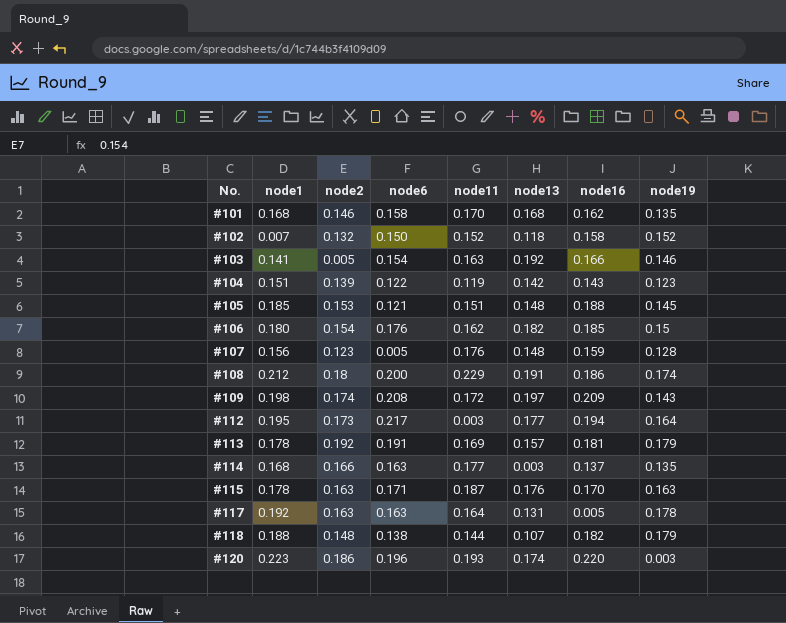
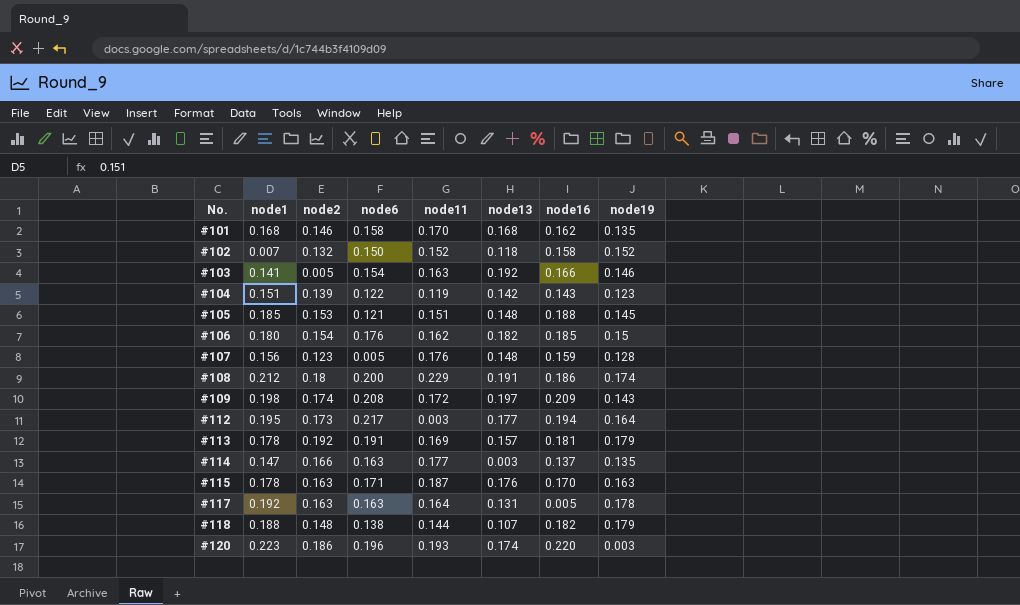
#114 | node1: 0.168 -> 0.147

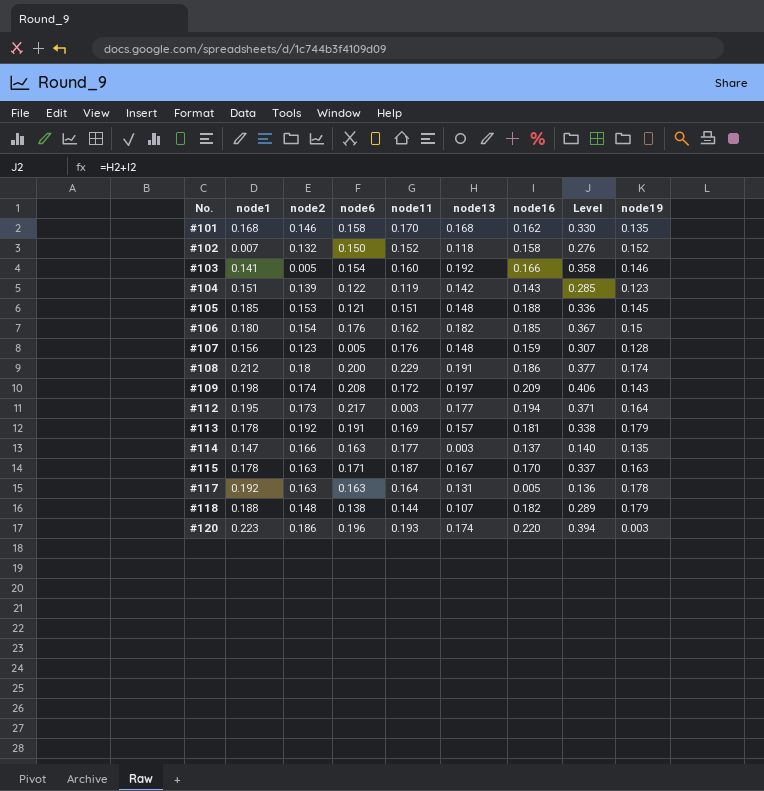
column Level | formula: none -> [node13] + [node16]
#103 | node11: 0.163 -> 0.160
#115 | node13: 0.176 -> 0.167

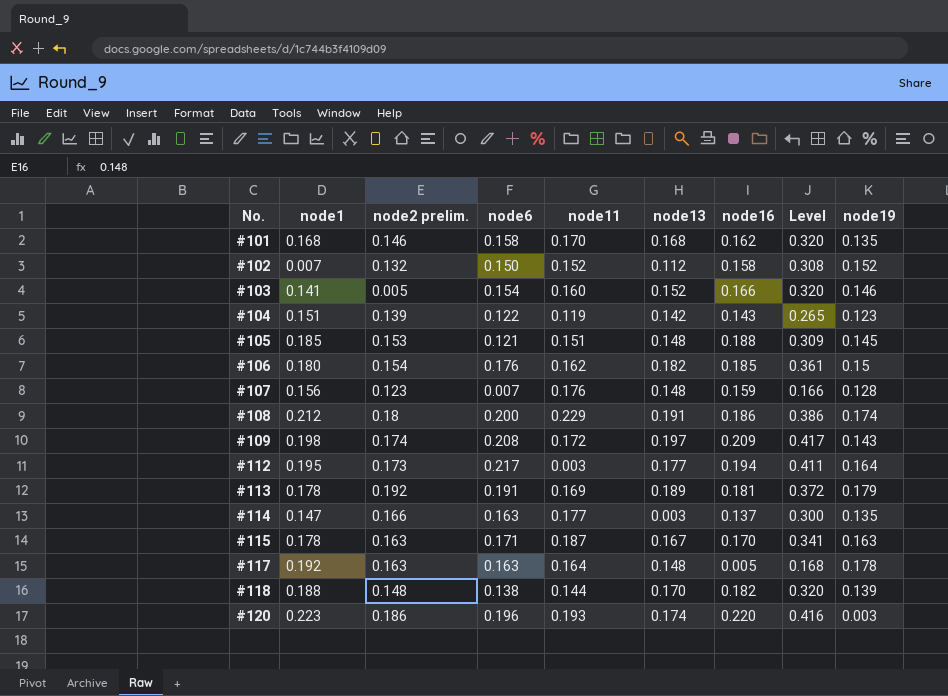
column name: node2 -> node2 prelim.
column Level | formula: [node13] + [node16] -> [node6] + [node16]
#102 | node13: 0.118 -> 0.112
#103 | node13: 0.192 -> 0.152
#107 | node6: 0.005 -> 0.007
#113 | node13: 0.157 -> 0.189
#117 | node13: 0.131 -> 0.148
#118 | node13: 0.107 -> 0.170
#118 | node19: 0.179 -> 0.139

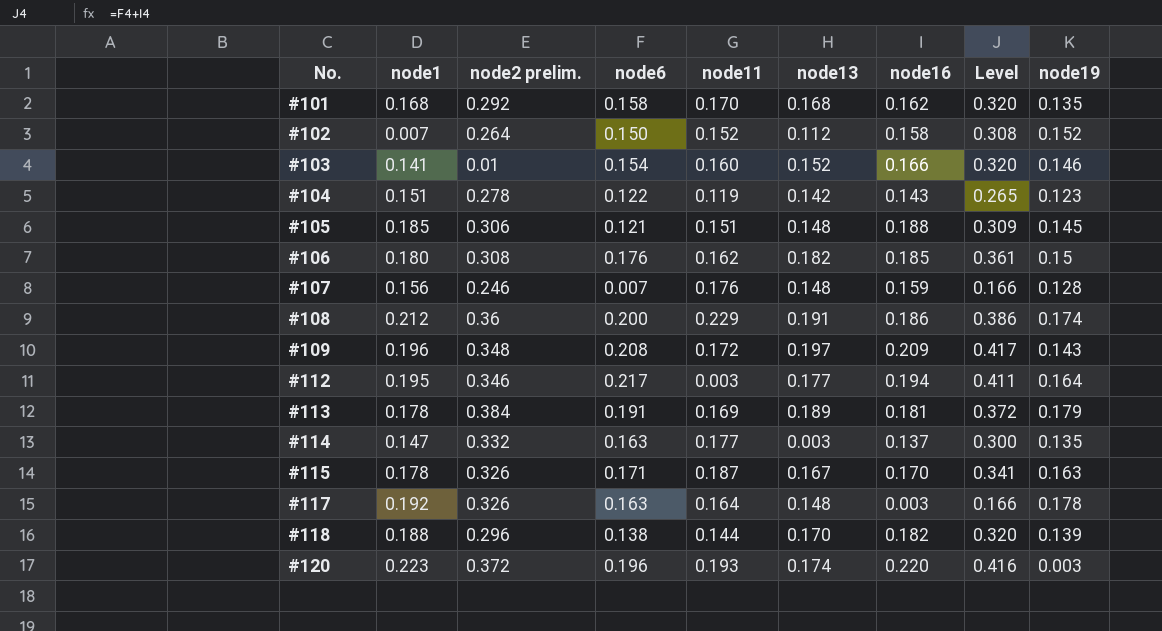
#101 | node2 prelim.: 0.146 -> 0.292
#102 | node2 prelim.: 0.132 -> 0.264
#103 | node2 prelim.: 0.005 -> 0.01
#104 | node2 prelim.: 0.139 -> 0.278
#105 | node2 prelim.: 0.153 -> 0.306
#106 | node2 prelim.: 0.154 -> 0.308
#107 | node2 prelim.: 0.123 -> 0.246
#108 | node2 prelim.: 0.18 -> 0.36
#109 | node1: 0.198 -> 0.196
#109 | node2 prelim.: 0.174 -> 0.348
#112 | node2 prelim.: 0.173 -> 0.346
#113 | node2 prelim.: 0.192 -> 0.384
#114 | node2 prelim.: 0.166 -> 0.332
#115 | node2 prelim.: 0.163 -> 0.326
#117 | node2 prelim.: 0.163 -> 0.326
#117 | node16: 0.005 -> 0.003
#117 | Level: 0.168 -> 0.166
#118 | node2 prelim.: 0.148 -> 0.296
#120 | node2 prelim.: 0.186 -> 0.372

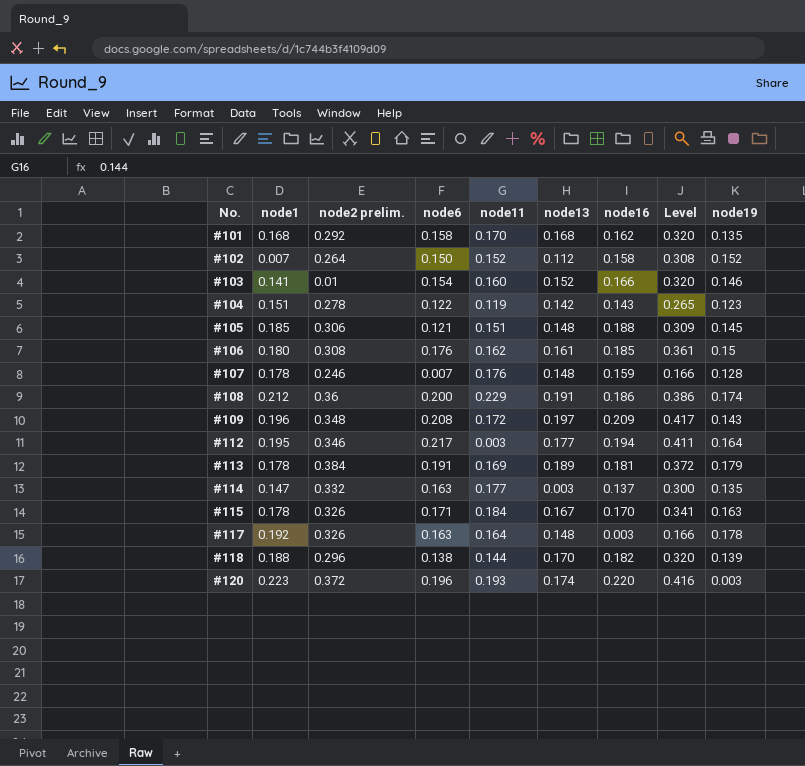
#106 | node13: 0.182 -> 0.161
#107 | node1: 0.156 -> 0.178
#115 | node11: 0.187 -> 0.184

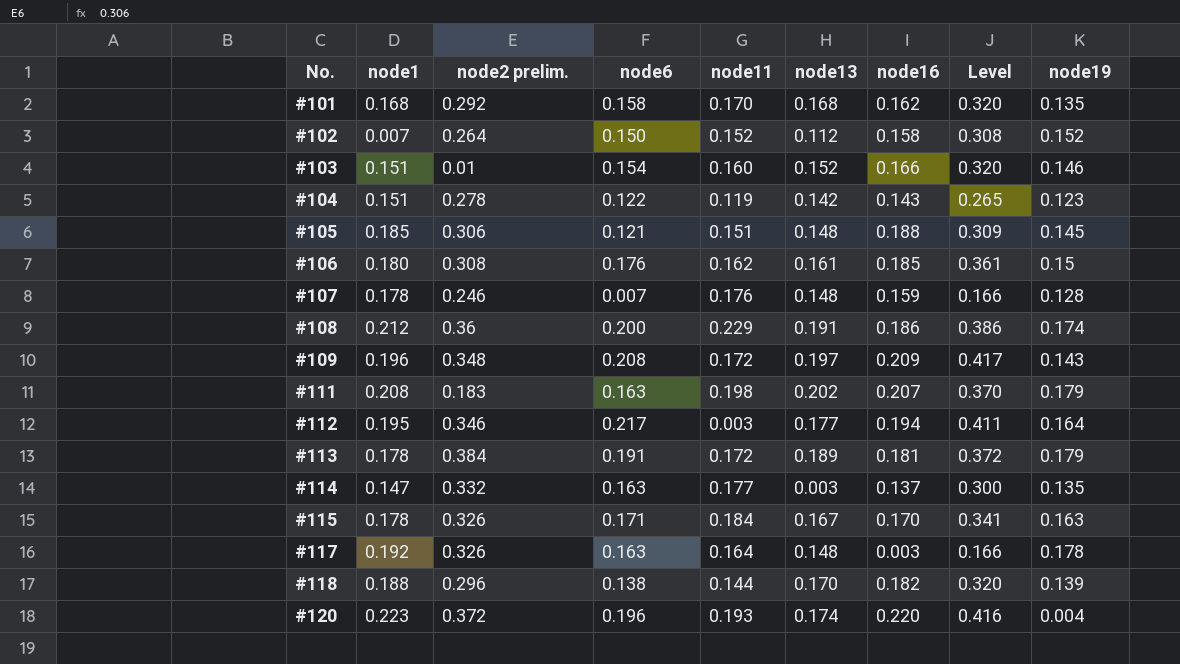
#103 | node1: 0.141 -> 0.151
row #111: none -> 0.208 | 0.183 | 0.163 | 0.198 | 0.202 | 0.207 | 0.370 | 0.179
#113 | node11: 0.169 -> 0.172
#120 | node19: 0.003 -> 0.004

